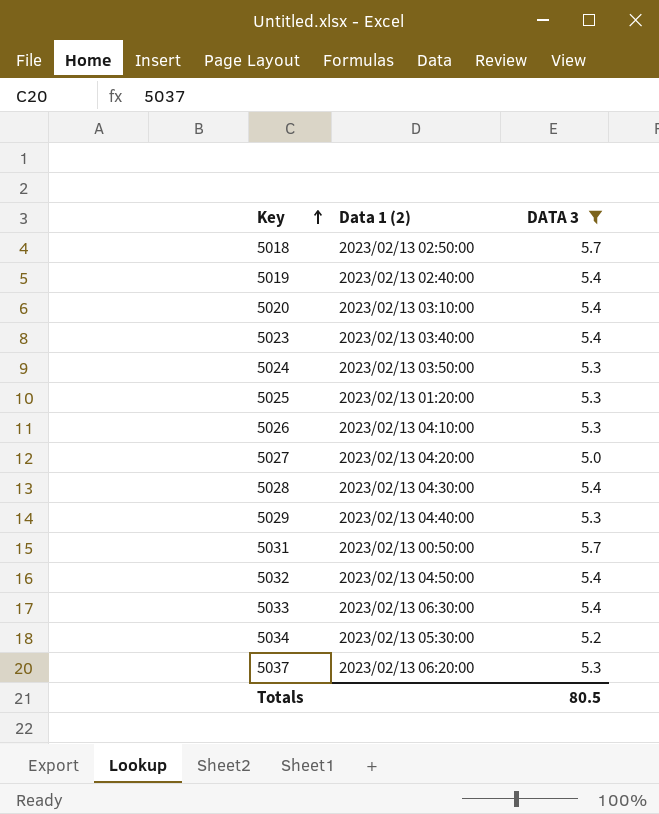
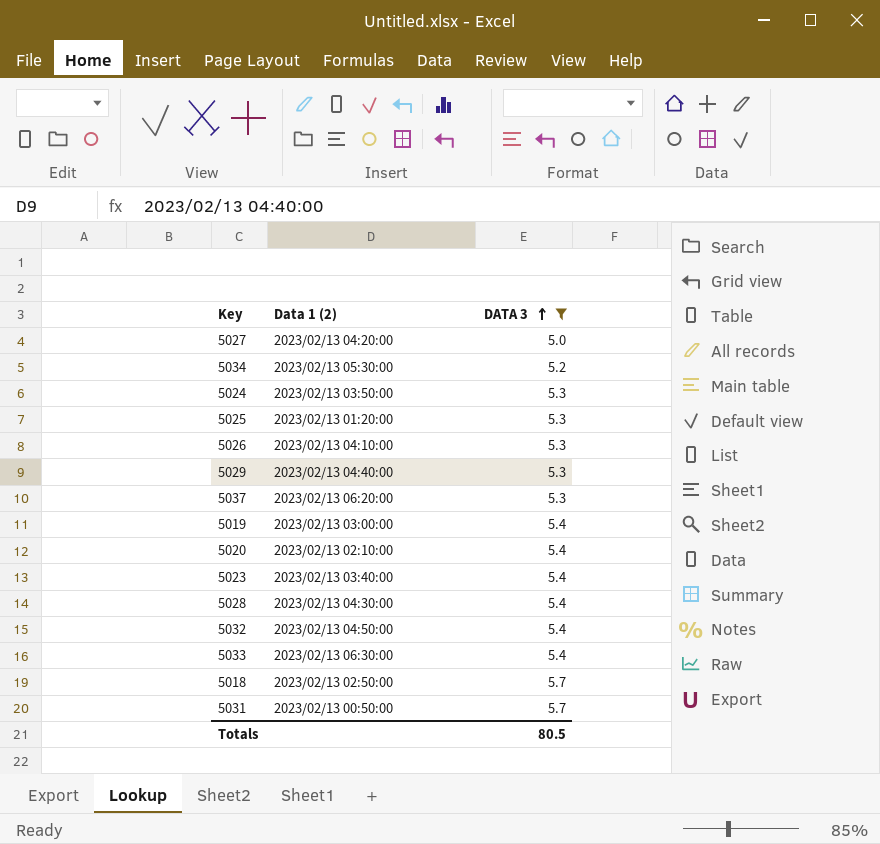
row order: Key ascending -> DATA 3 ascending
5019 | Data 1 (2): 2023/02/13 02:40:00 -> 2023/02/13 03:00:00
5020 | Data 1 (2): 2023/02/13 03:10:00 -> 2023/02/13 02:10:00

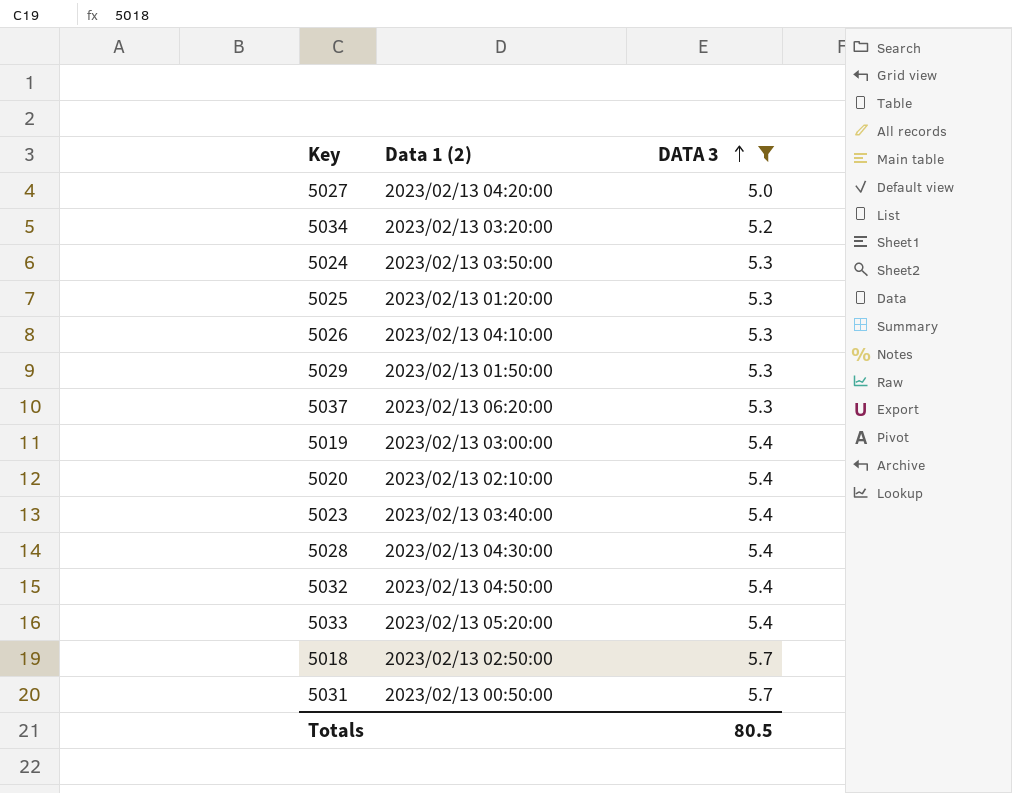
5034 | Data 1 (2): 2023/02/13 05:30:00 -> 2023/02/13 03:20:00
5029 | Data 1 (2): 2023/02/13 04:40:00 -> 2023/02/13 01:50:00
5033 | Data 1 (2): 2023/02/13 06:30:00 -> 2023/02/13 05:20:00

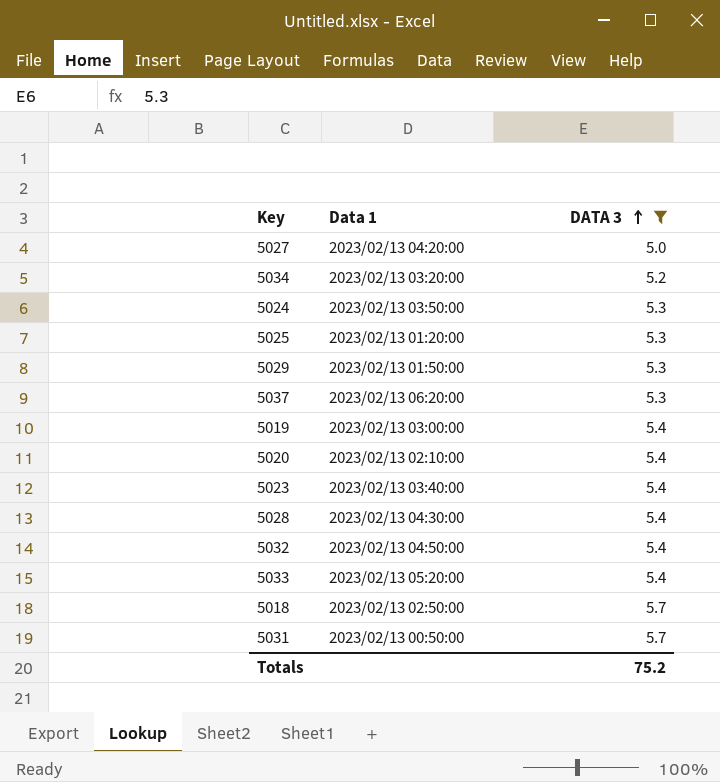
column name: Data 1 (2) -> Data 1
row 5026: 2023/02/13 04:10:00 | 5.3 -> none
Totals | DATA 3: 80.5 -> 75.2

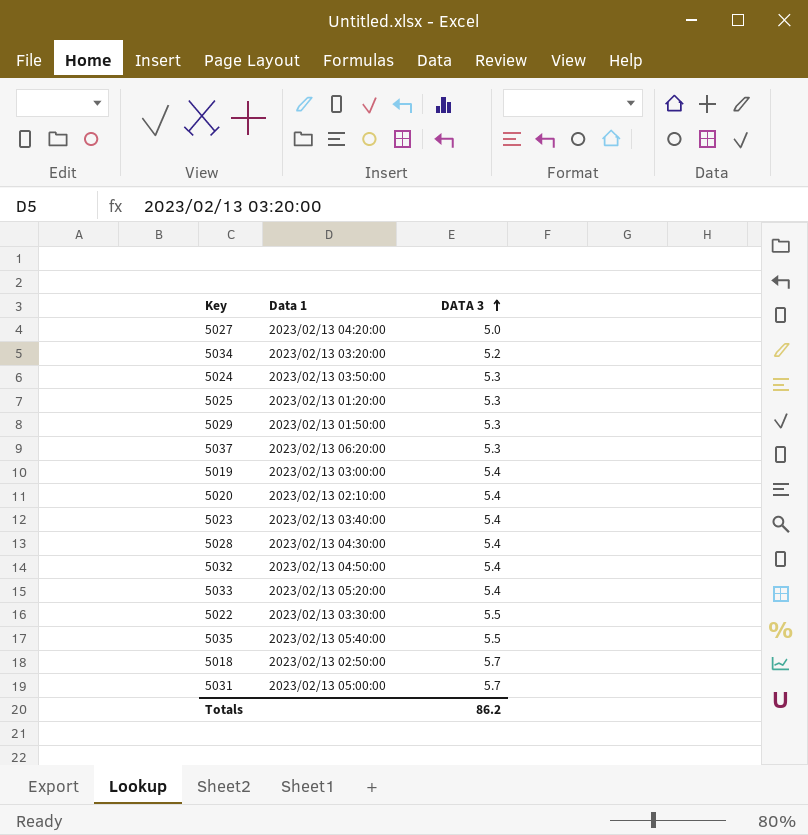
filter: DATA 3 != 5.5 -> none
5031 | Data 1: 2023/02/13 00:50:00 -> 2023/02/13 05:00:00
Totals | DATA 3: 75.2 -> 86.2

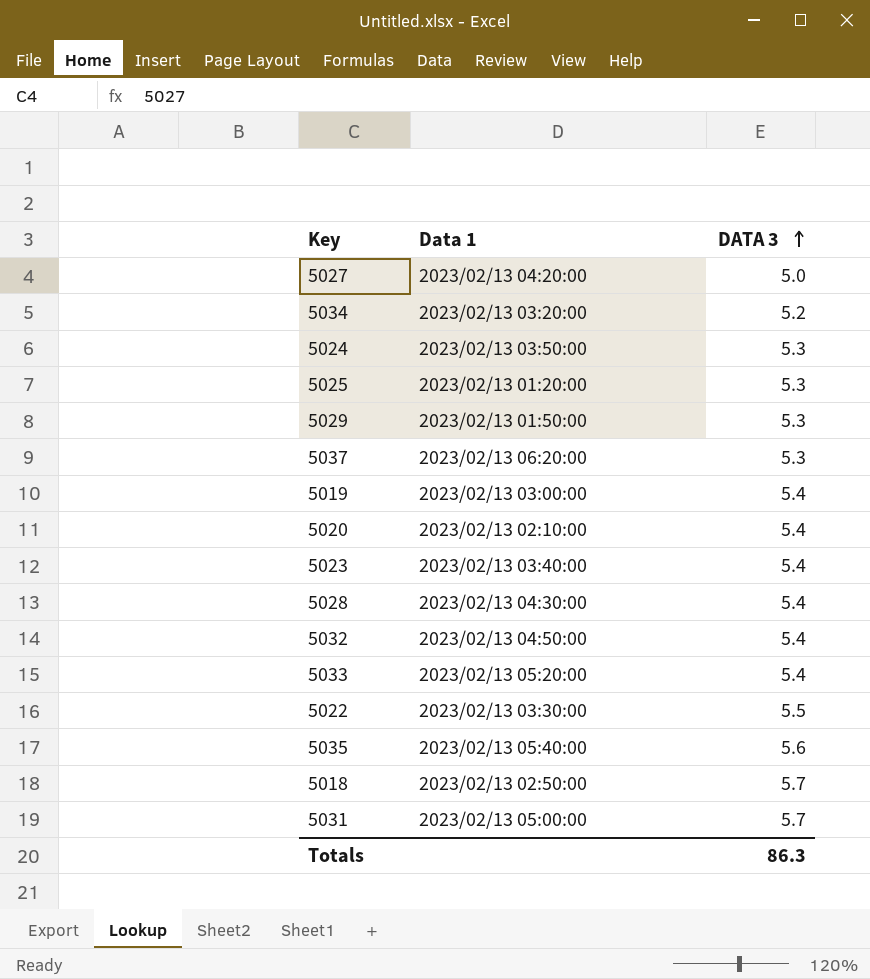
5035 | DATA 3: 5.5 -> 5.6
Totals | DATA 3: 86.2 -> 86.3

